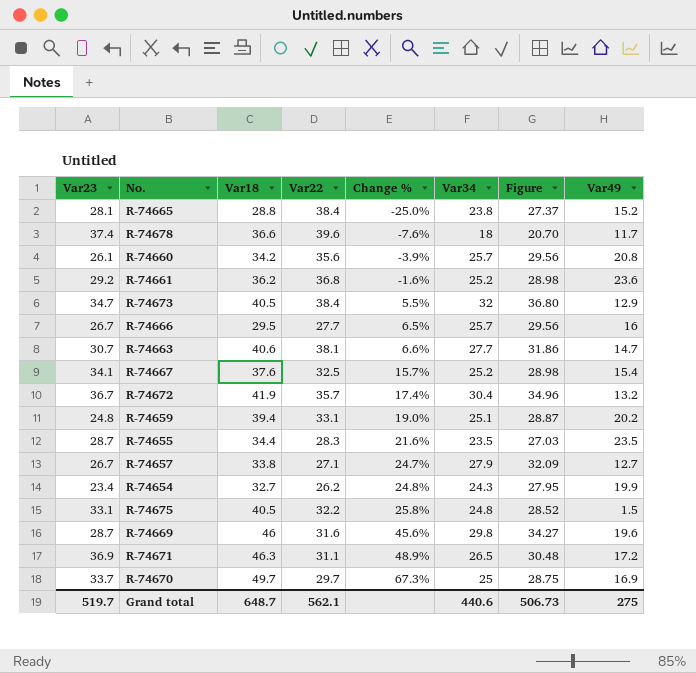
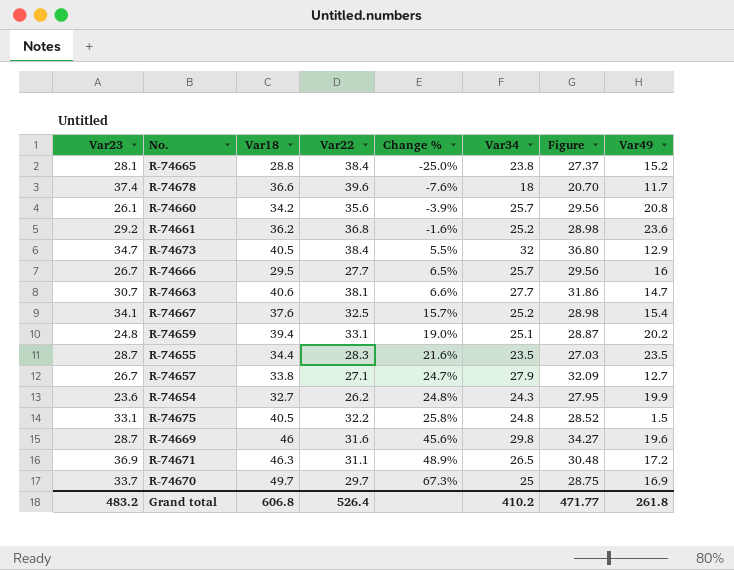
row R-74672: 36.7 | 41.9 | 35.7 | 17.4% | 30.4 | 34.96 | 13.2 -> none
R-74654 | Var23: 23.4 -> 23.6
Grand total | Var23: 519.7 -> 483.2
Grand total | Var18: 648.7 -> 606.8
Grand total | Var22: 562.1 -> 526.4
Grand total | Var34: 440.6 -> 410.2
Grand total | Figure: 506.73 -> 471.77
Grand total | Var49: 275 -> 261.8

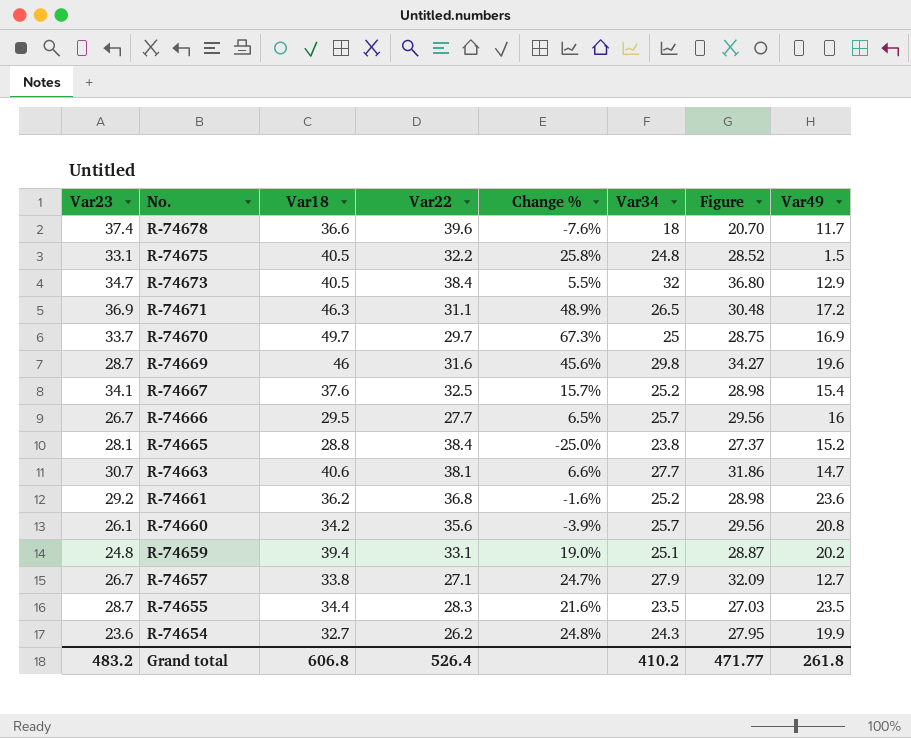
row order: Change % ascending -> No. descending

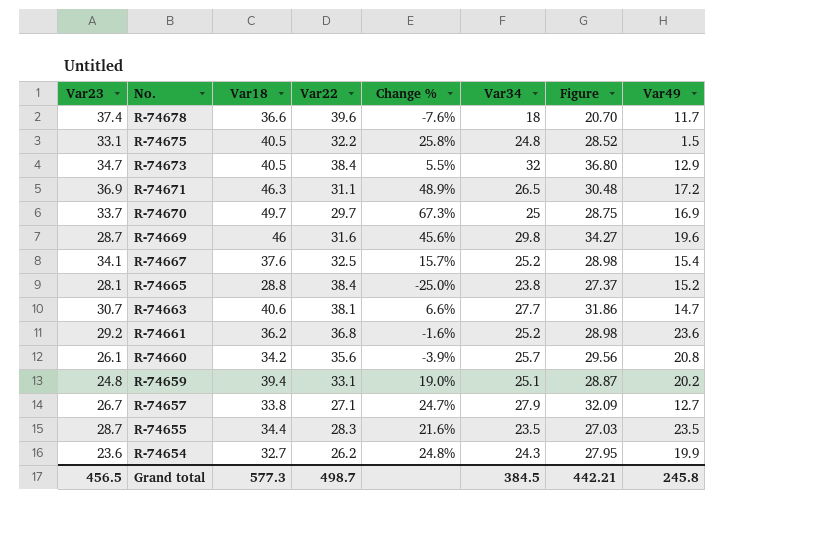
row R-74666: 26.7 | 29.5 | 27.7 | 6.5% | 25.7 | 29.56 | 16 -> none
Grand total | Var23: 483.2 -> 456.5
Grand total | Var18: 606.8 -> 577.3
Grand total | Var22: 526.4 -> 498.7
Grand total | Var34: 410.2 -> 384.5
Grand total | Figure: 471.77 -> 442.21
Grand total | Var49: 261.8 -> 245.8

